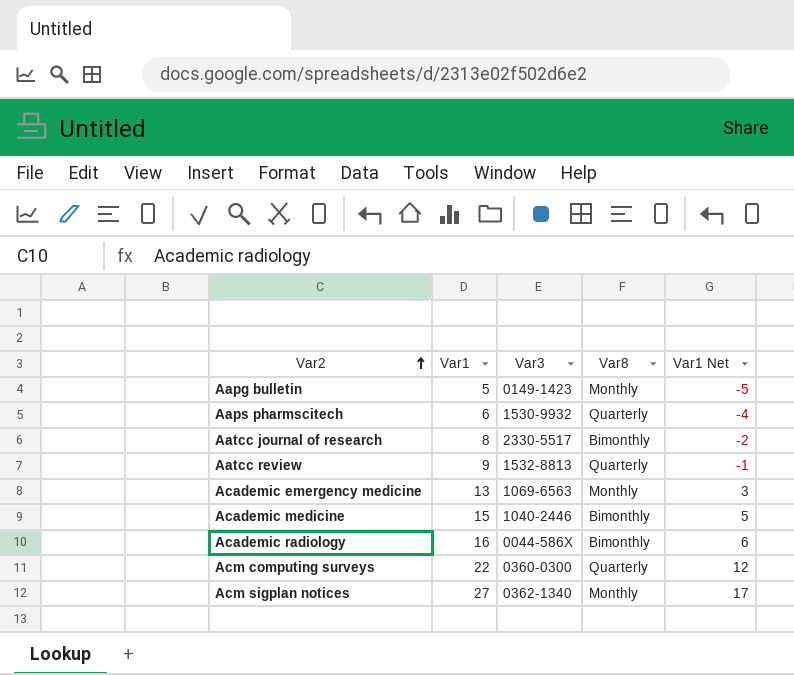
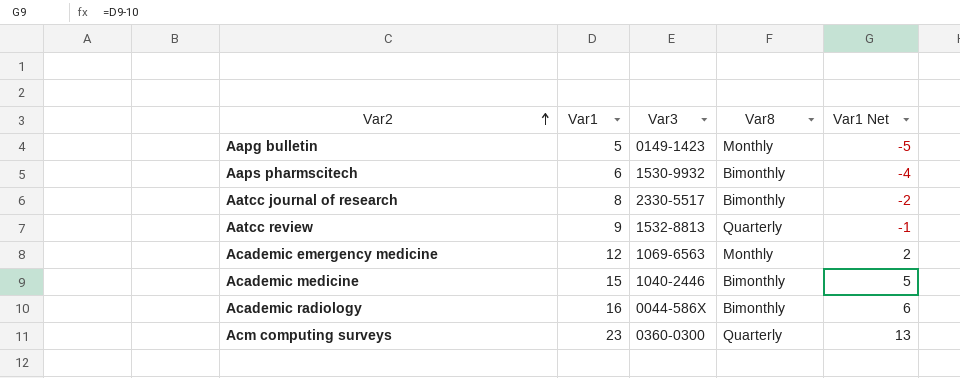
row Acm sigplan notices: 27 | 0362-1340 | Monthly | 17 -> none
Aaps pharmscitech | Var8: Quarterly -> Bimonthly
Academic emergency medicine | Var1: 13 -> 12
Academic emergency medicine | Var1 Net: 3 -> 2
Acm computing surveys | Var1: 22 -> 23
Acm computing surveys | Var1 Net: 12 -> 13

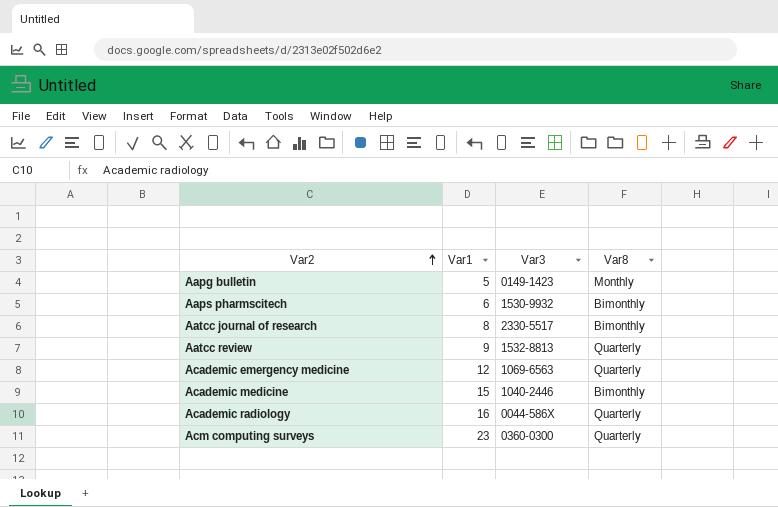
column Var1 Net | formula: [Var1] - 10 -> none
Academic emergency medicine | Var8: Monthly -> Quarterly
Academic radiology | Var8: Bimonthly -> Quarterly

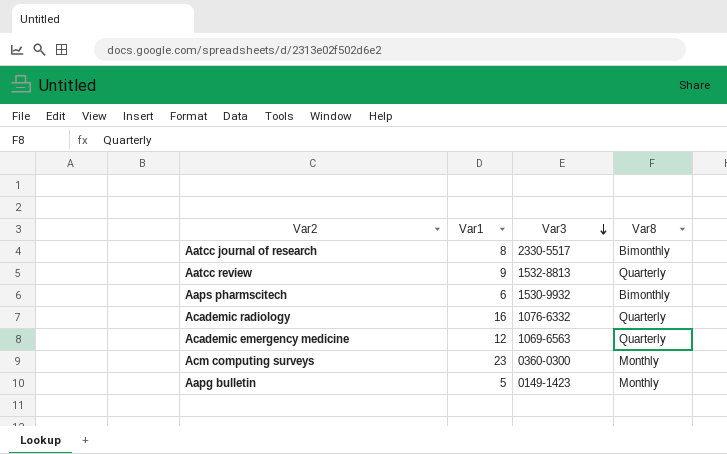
row order: Var2 ascending -> Var3 descending
row Academic medicine: 15 | 1040-2446 | Bimonthly -> none
Academic radiology | Var3: 0044-586X -> 1076-6332
Acm computing surveys | Var8: Quarterly -> Monthly

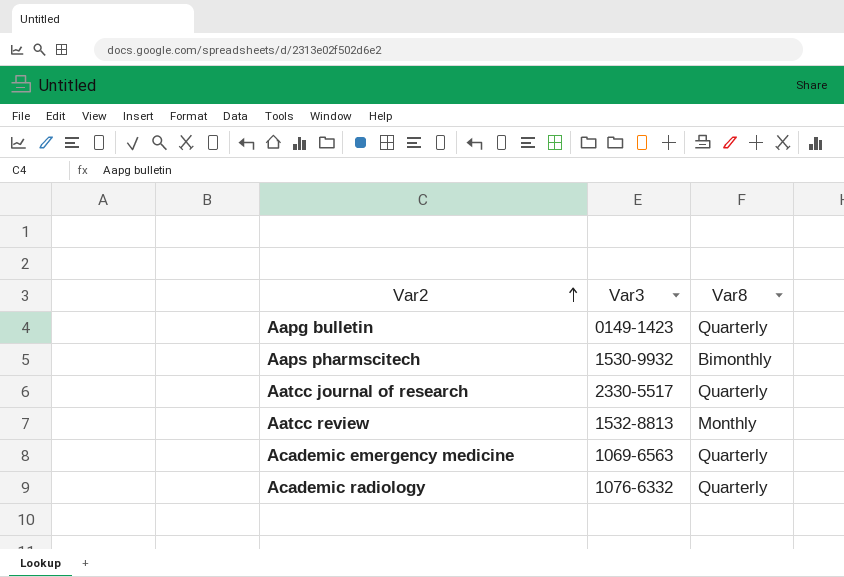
row order: Var3 descending -> Var2 ascending
column Var1 | position: 2 -> none
row Acm computing surveys: 23 | 0360-0300 | Monthly -> none
Aapg bulletin | Var8: Monthly -> Quarterly
Aatcc journal of research | Var8: Bimonthly -> Quarterly
Aatcc review | Var8: Quarterly -> Monthly

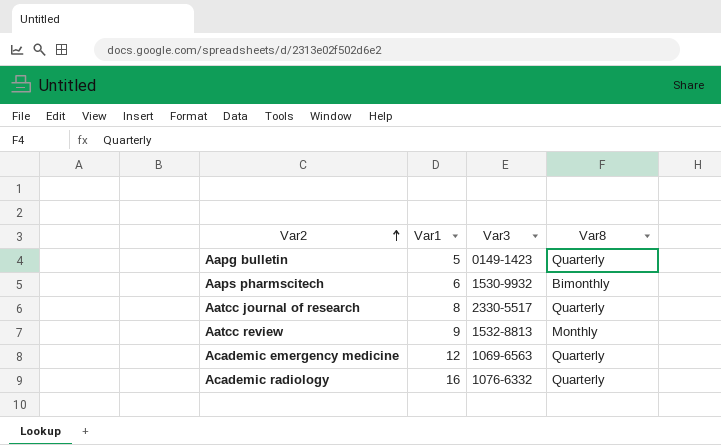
column Var1 | position: none -> 2

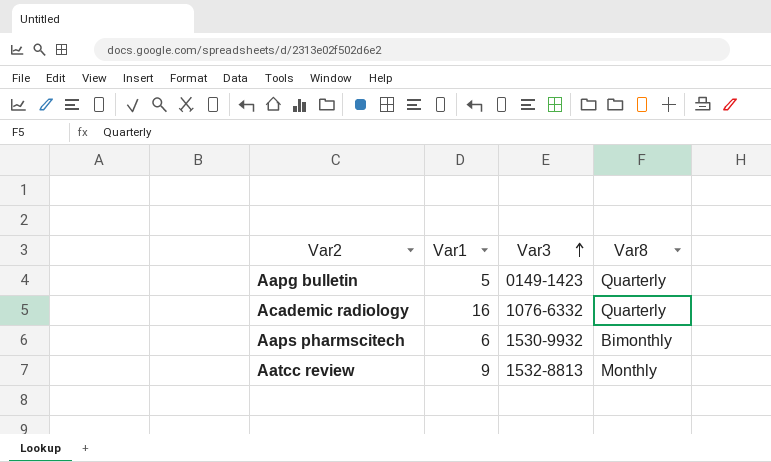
row order: Var2 ascending -> Var3 ascending
row Aatcc journal of research: 8 | 2330-5517 | Quarterly -> none
row Academic emergency medicine: 12 | 1069-6563 | Quarterly -> none

